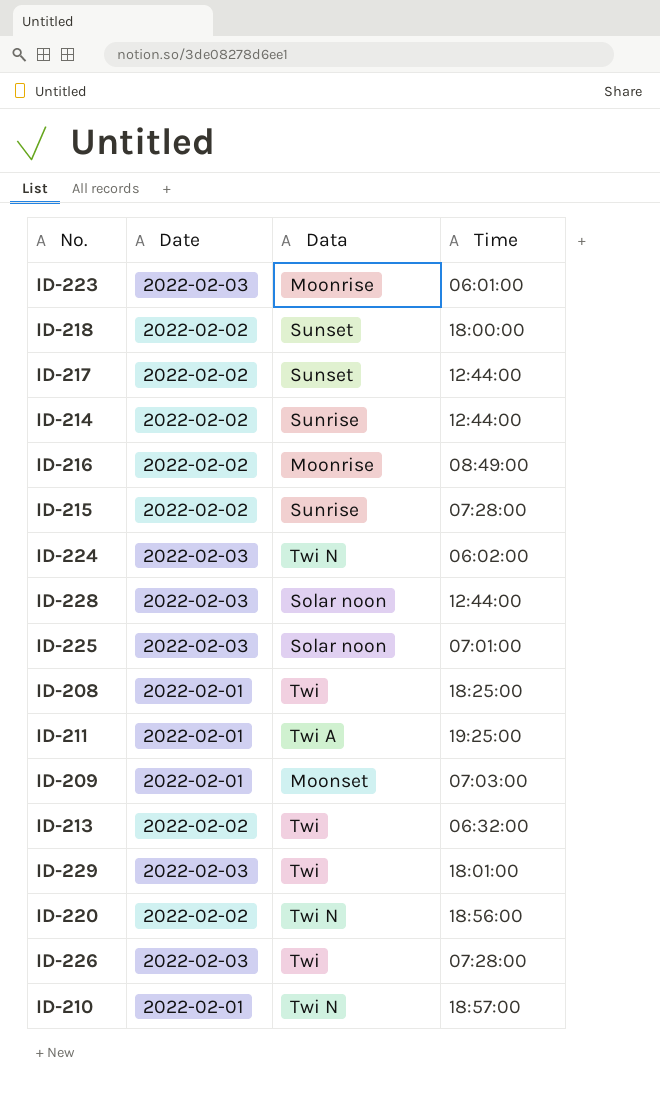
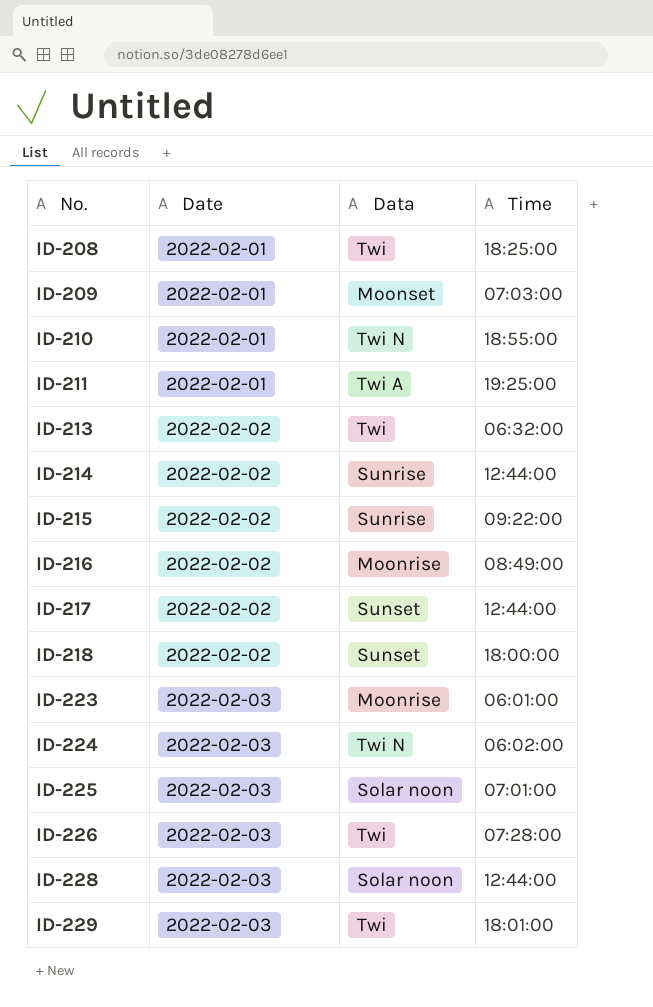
row order: none -> No. ascending
row ID-220: 2022-02-02 | Twi N | 18:56:00 -> none
ID-210 | Time: 18:57:00 -> 18:55:00
ID-215 | Time: 07:28:00 -> 09:22:00

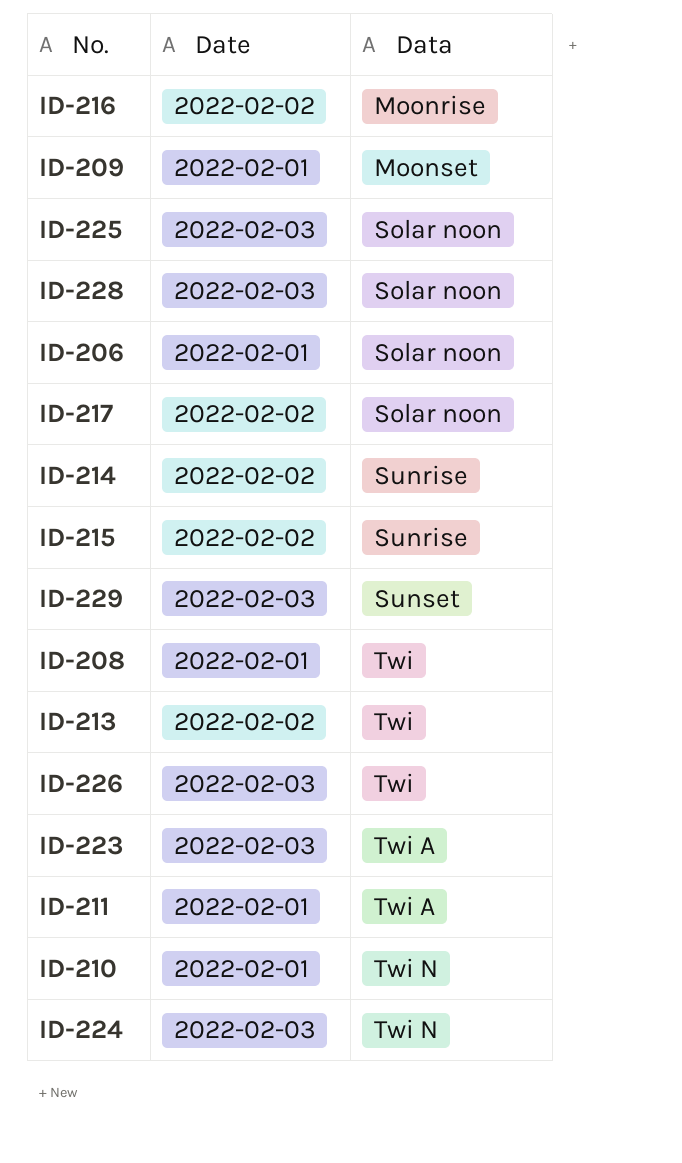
row order: No. ascending -> Data ascending
column Time | position: 4 -> none
row ID-218: 2022-02-02 | Sunset | 18:00:00 -> none
row ID-206: none -> 2022-02-01 | Solar noon
ID-217 | Data: Sunset -> Solar noon
ID-229 | Data: Twi -> Sunset
ID-223 | Data: Moonrise -> Twi A

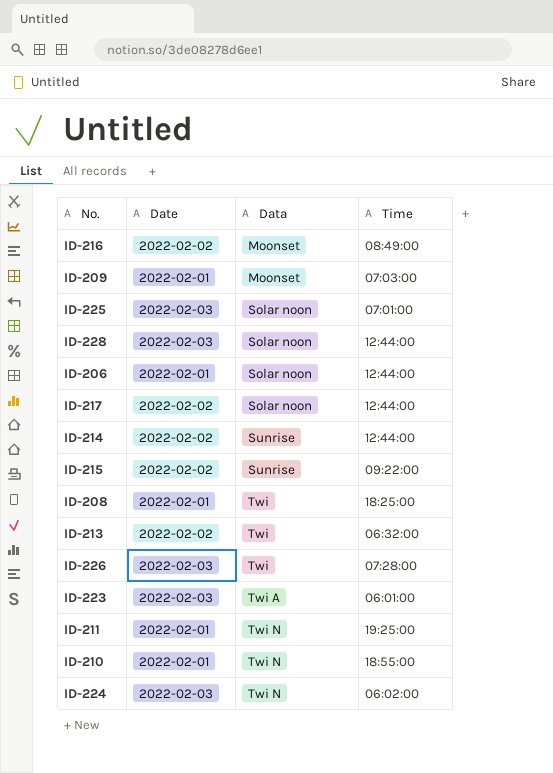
column Time | position: none -> 4
row ID-229: 2022-02-03 | Sunset -> none
ID-216 | Data: Moonrise -> Moonset
ID-211 | Data: Twi A -> Twi N

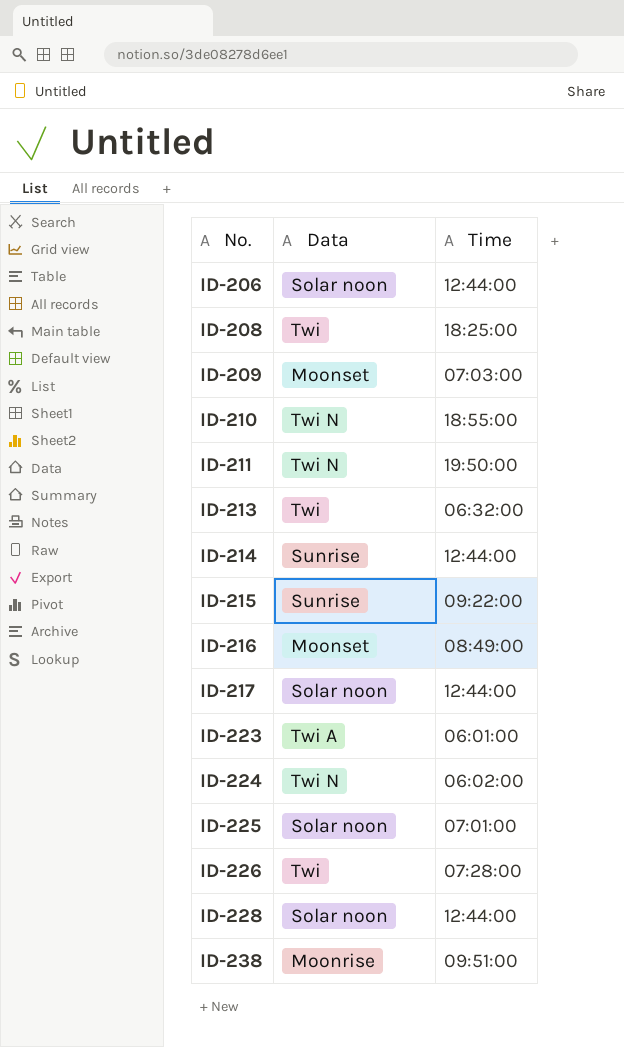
row order: Data ascending -> No. ascending
column Date | position: 2 -> none
ID-211 | Time: 19:25:00 -> 19:50:00
row ID-238: none -> Moonrise | 09:51:00

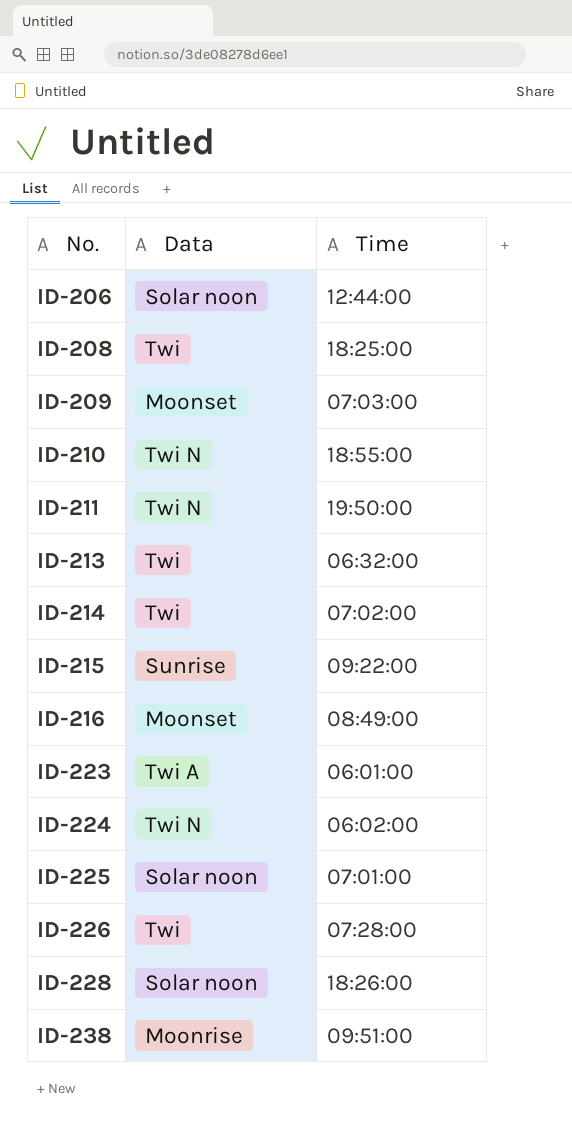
row ID-217: Solar noon | 12:44:00 -> none
ID-214 | Data: Sunrise -> Twi
ID-214 | Time: 12:44:00 -> 07:02:00
ID-228 | Time: 12:44:00 -> 18:26:00

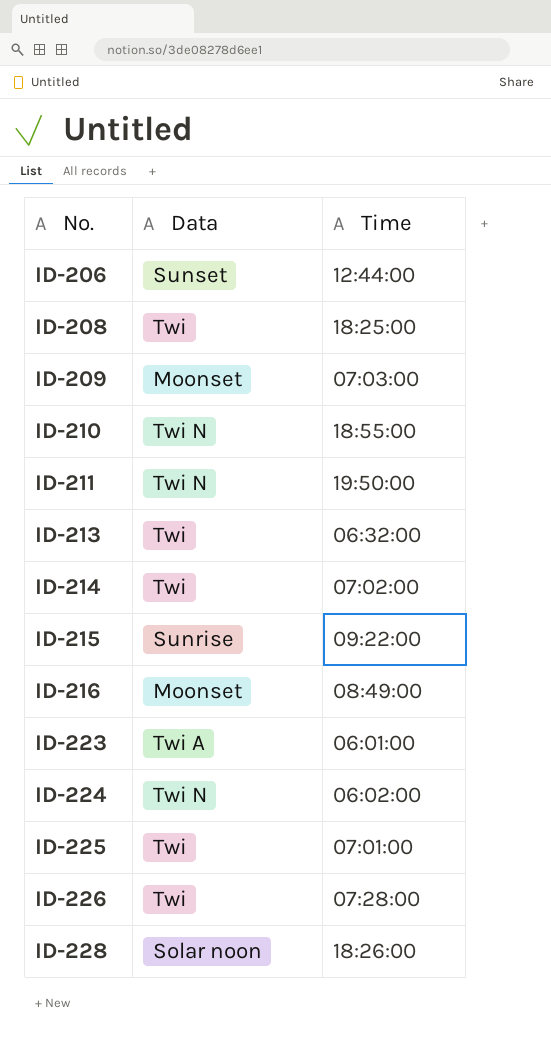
row ID-238: Moonrise | 09:51:00 -> none
ID-206 | Data: Solar noon -> Sunset
ID-225 | Data: Solar noon -> Twi

